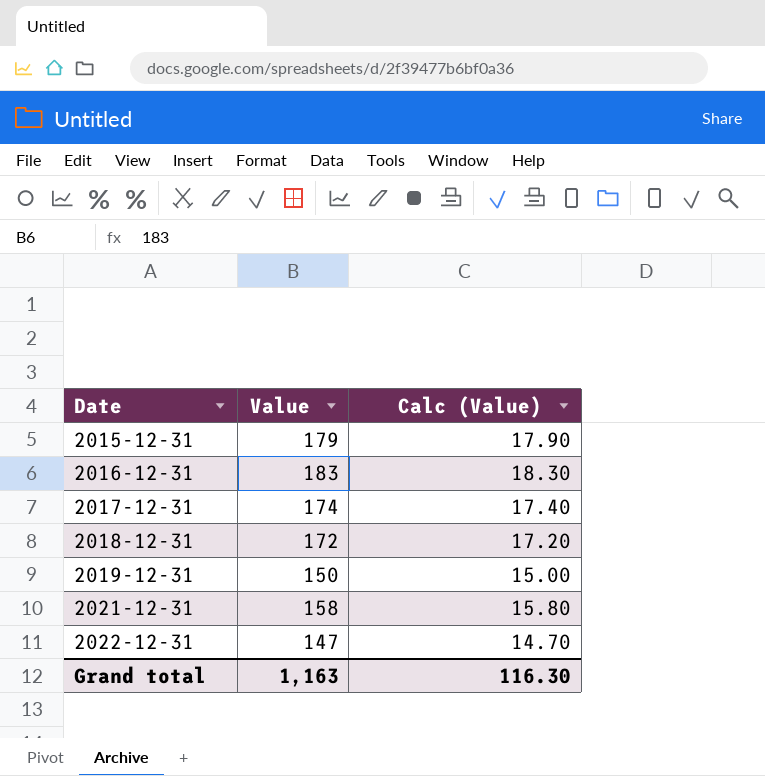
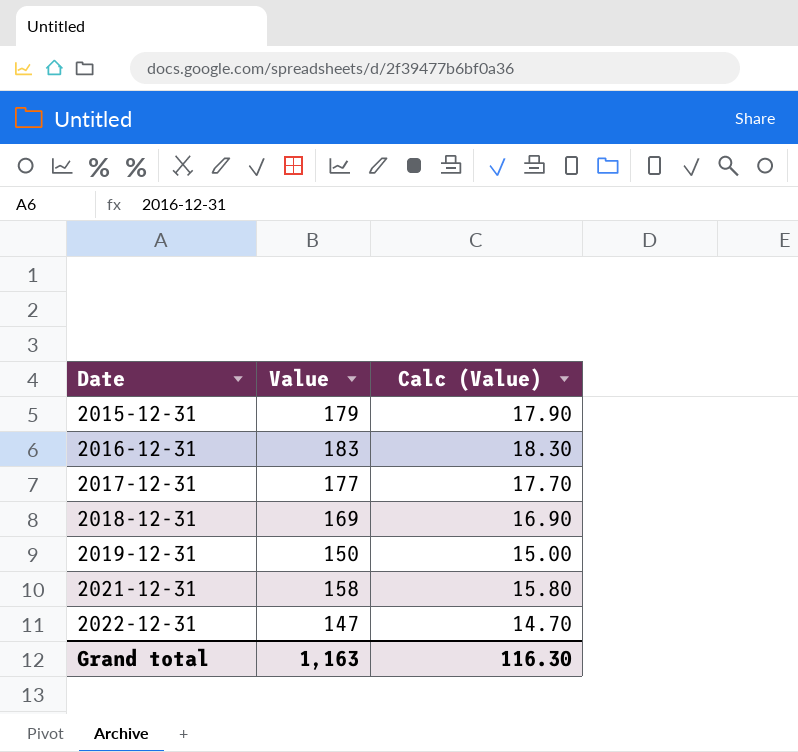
2017-12-31 | Value: 174 -> 177
2017-12-31 | Calc (Value): 17.40 -> 17.70
2018-12-31 | Value: 172 -> 169
2018-12-31 | Calc (Value): 17.20 -> 16.90

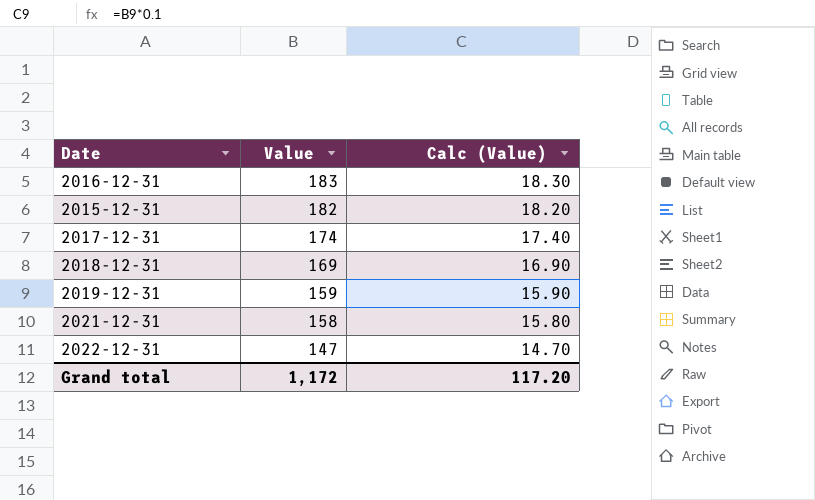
row order: Date ascending -> Value descending
2015-12-31 | Value: 179 -> 182
2015-12-31 | Calc (Value): 17.90 -> 18.20
2017-12-31 | Value: 177 -> 174
2017-12-31 | Calc (Value): 17.70 -> 17.40
2019-12-31 | Value: 150 -> 159
2019-12-31 | Calc (Value): 15.00 -> 15.90
Grand total | Value: 1,163 -> 1,172
Grand total | Calc (Value): 116.30 -> 117.20

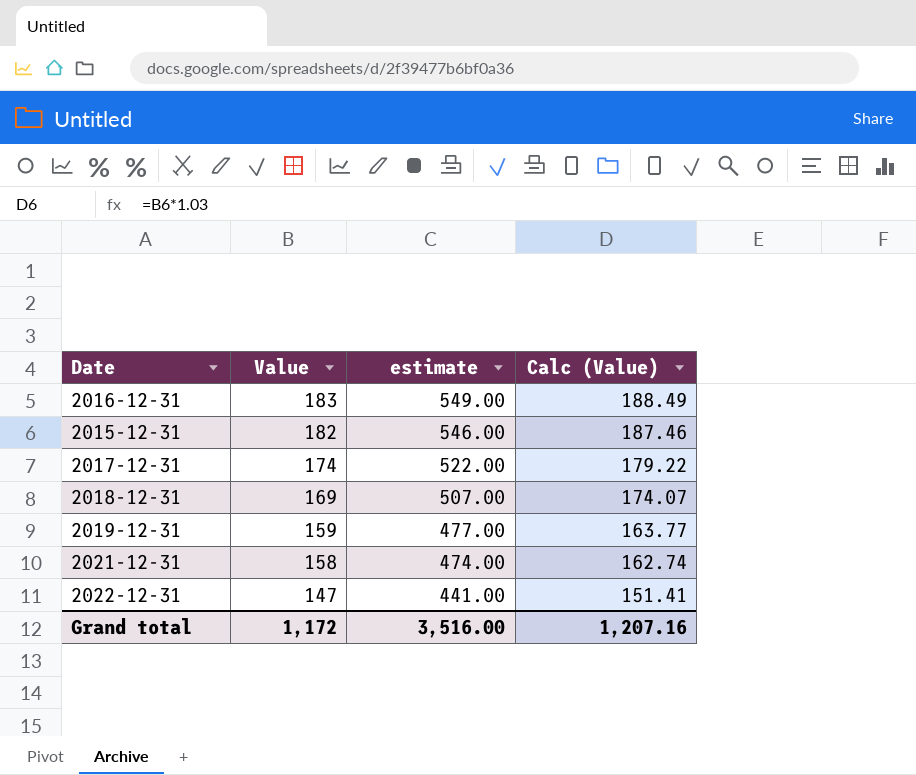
column estimate | formula: none -> [Value] * 3
column Calc (Value) | formula: [Value] * 0.1 -> [Value] * 1.03
Grand total | Calc (Value): 117.20 -> 1,207.16

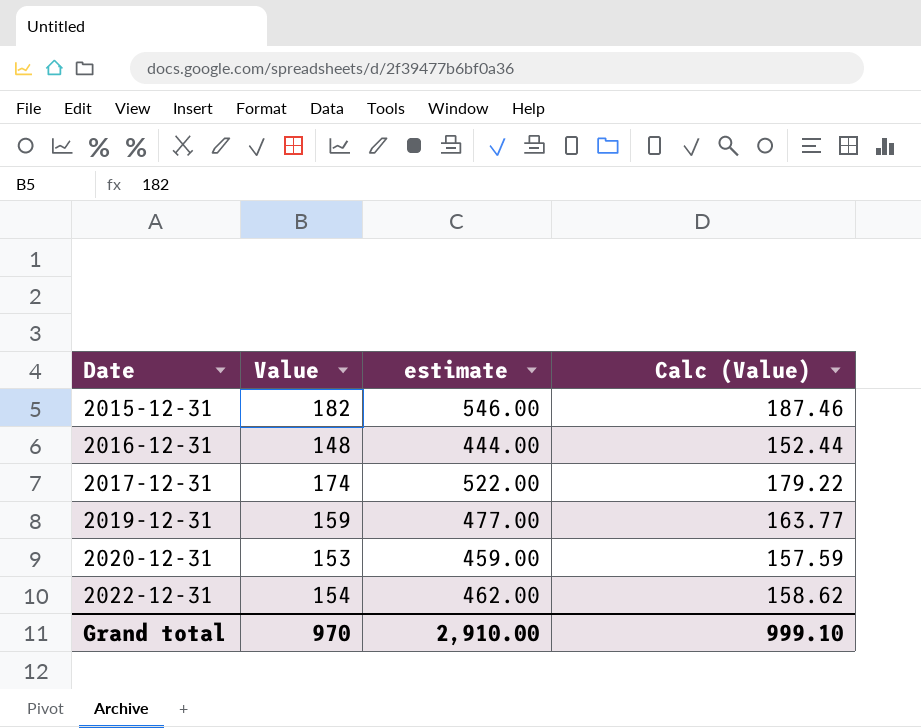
row order: Value descending -> Date ascending
row 2018-12-31: 169 | 507.00 | 174.07 -> none
row 2021-12-31: 158 | 474.00 | 162.74 -> none
2016-12-31 | Value: 183 -> 148
2016-12-31 | estimate: 549.00 -> 444.00
2016-12-31 | Calc (Value): 188.49 -> 152.44
row 2020-12-31: none -> 153 | 459.00 | 157.59
2022-12-31 | Value: 147 -> 154
2022-12-31 | estimate: 441.00 -> 462.00
2022-12-31 | Calc (Value): 151.41 -> 158.62
Grand total | Value: 1,172 -> 970
Grand total | estimate: 3,516.00 -> 2,910.00
Grand total | Calc (Value): 1,207.16 -> 999.10

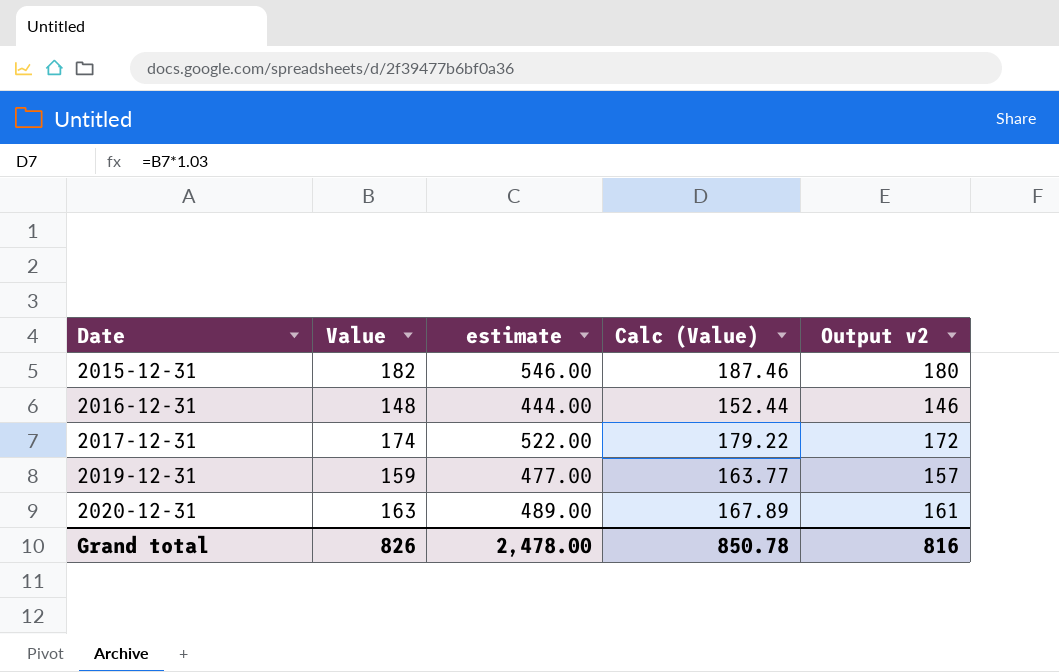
column Output v2 | formula: none -> [Value] - 2
row 2022-12-31: 154 | 462.00 | 158.62 -> none
2020-12-31 | Value: 153 -> 163
2020-12-31 | estimate: 459.00 -> 489.00
2020-12-31 | Calc (Value): 157.59 -> 167.89
Grand total | Value: 970 -> 826
Grand total | estimate: 2,910.00 -> 2,478.00
Grand total | Calc (Value): 999.10 -> 850.78

